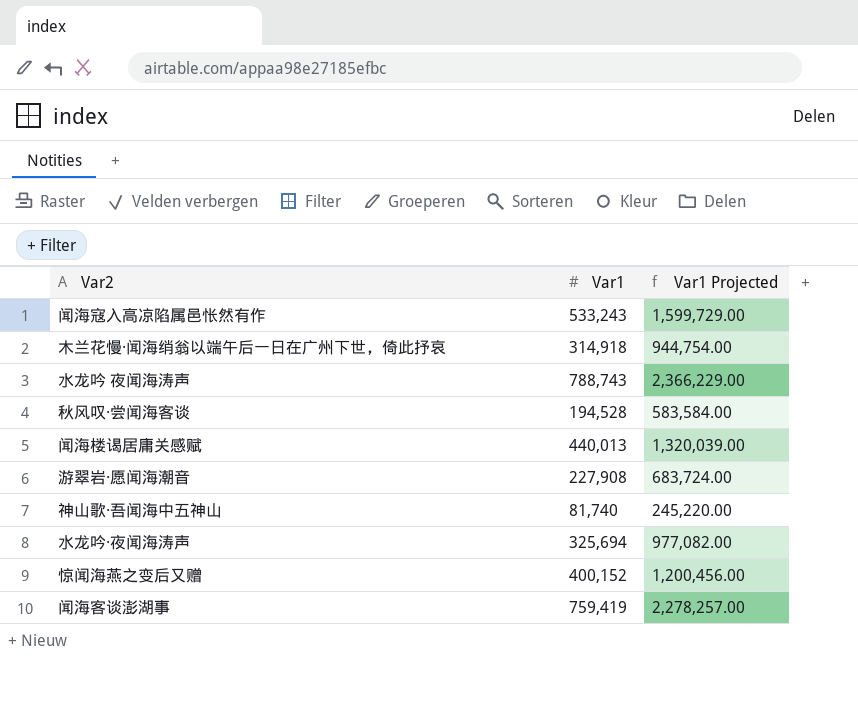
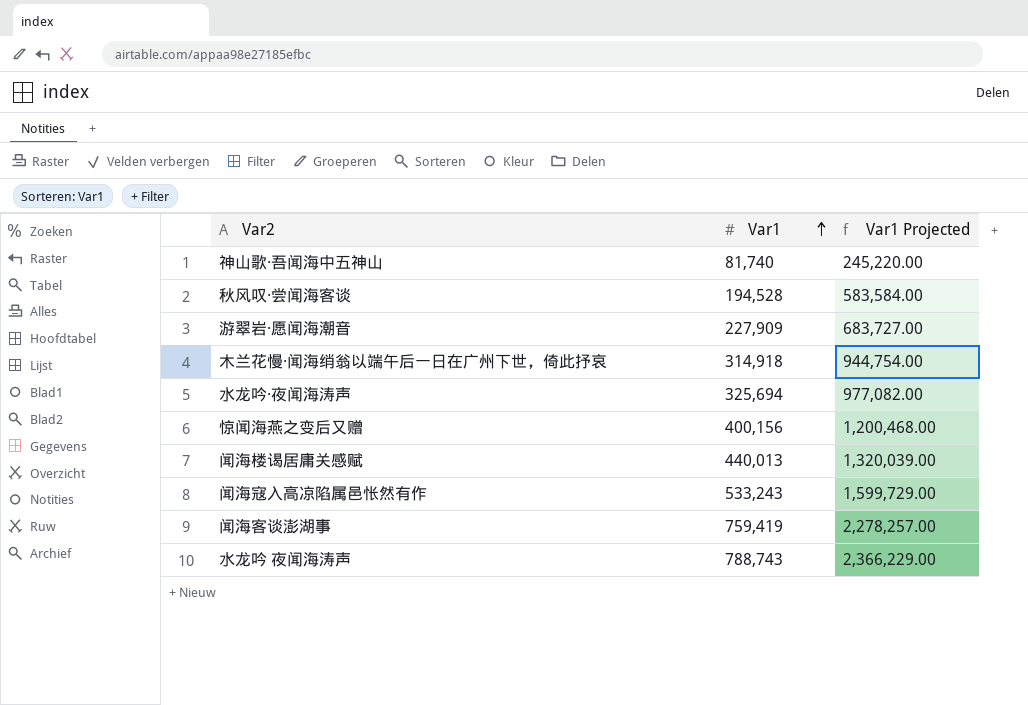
row order: none -> Var1 ascending
游翠岩·愿闻海潮音 | Var1: 227,908 -> 227,909
游翠岩·愿闻海潮音 | Var1 Projected: 683,724.00 -> 683,727.00
惊闻海燕之变后又赠 | Var1: 400,152 -> 400,156
惊闻海燕之变后又赠 | Var1 Projected: 1,200,456.00 -> 1,200,468.00

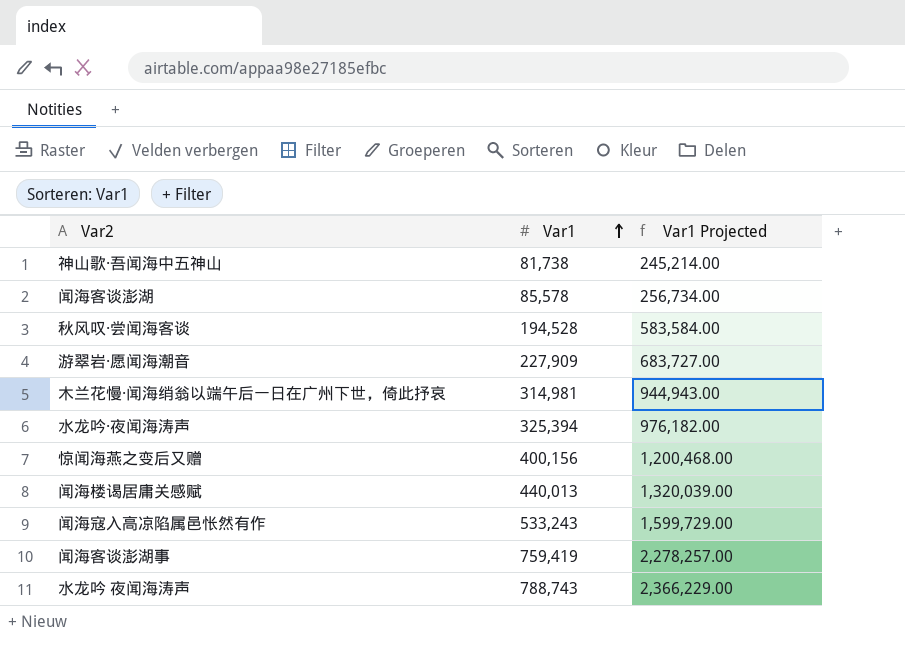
神山歌·吾闻海中五神山 | Var1: 81,740 -> 81,738
神山歌·吾闻海中五神山 | Var1 Projected: 245,220.00 -> 245,214.00
row 闻海客谈澎湖: none -> 85,578 | 256,734.00
木兰花慢·闻海绡翁以端午后一日在广州下世，倚此抒哀 | Var1: 314,918 -> 314,981
木兰花慢·闻海绡翁以端午后一日在广州下世，倚此抒哀 | Var1 Projected: 944,754.00 -> 944,943.00
水龙吟·夜闻海涛声 | Var1: 325,694 -> 325,394
水龙吟·夜闻海涛声 | Var1 Projected: 977,082.00 -> 976,182.00

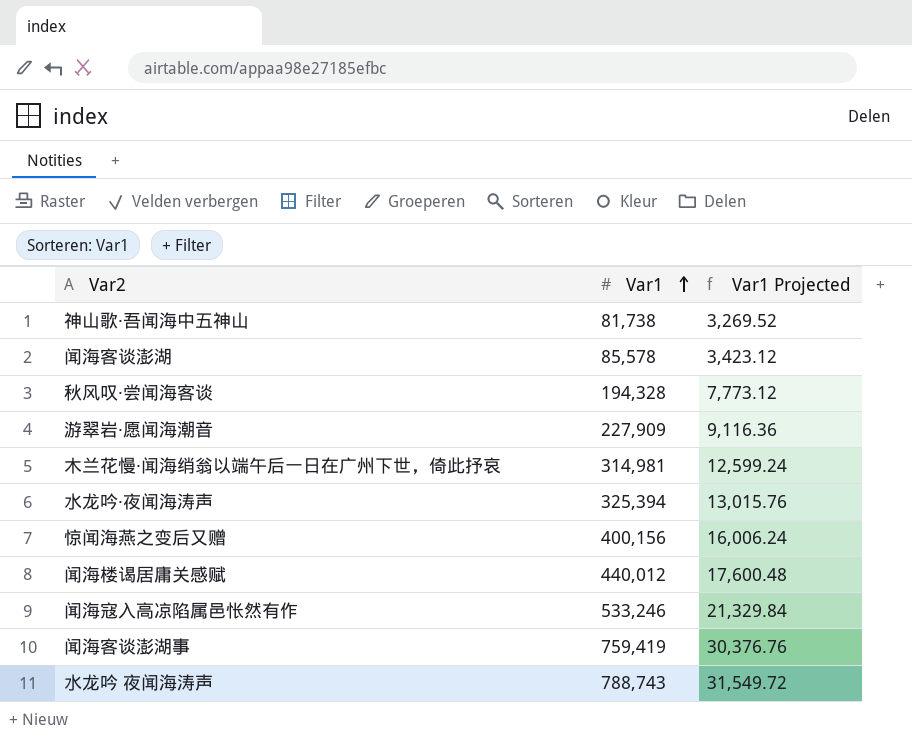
column Var1 Projected | formula: [Var1] * 3 -> [Var1] * 0.04
秋风叹·尝闻海客谈 | Var1: 194,528 -> 194,328
闻海楼谒居庸关感赋 | Var1: 440,013 -> 440,012
闻海寇入高凉陷属邑怅然有作 | Var1: 533,243 -> 533,246

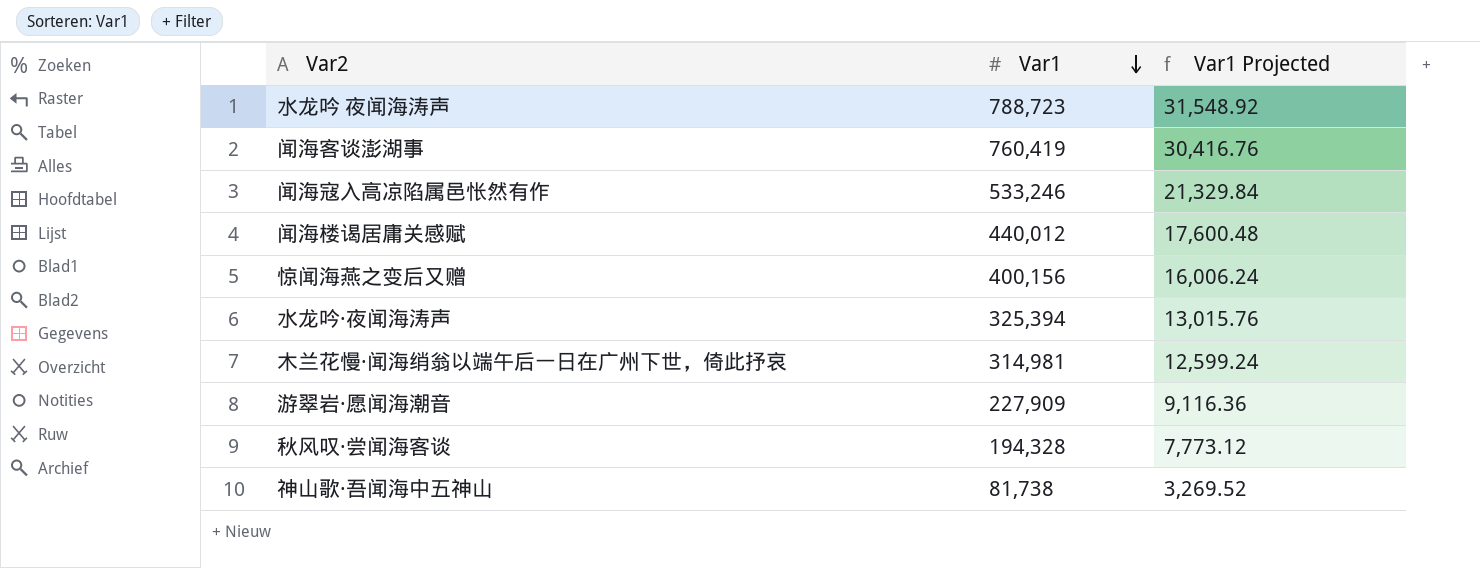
row order: Var1 ascending -> Var1 descending
row 闻海客谈澎湖: 85,578 | 3,423.12 -> none
水龙吟 夜闻海涛声 | Var1: 788,743 -> 788,723
水龙吟 夜闻海涛声 | Var1 Projected: 31,549.72 -> 31,548.92
闻海客谈澎湖事 | Var1: 759,419 -> 760,419
闻海客谈澎湖事 | Var1 Projected: 30,376.76 -> 30,416.76

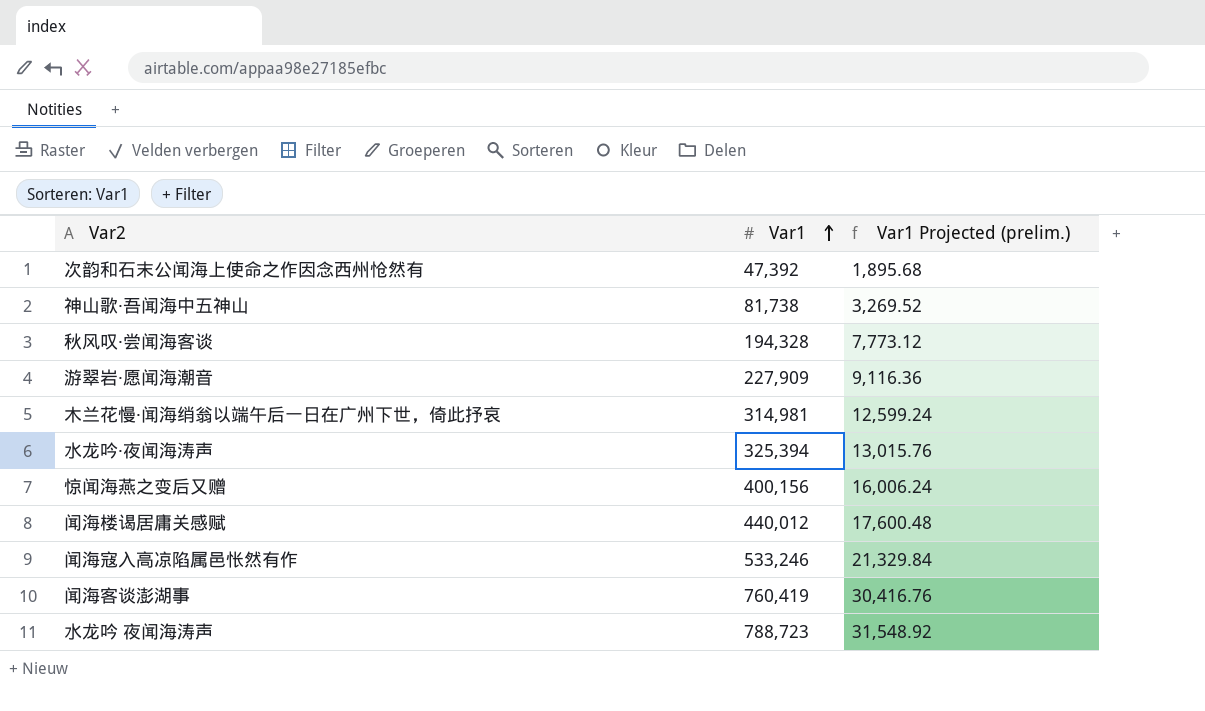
row order: Var1 descending -> Var1 ascending
column name: Var1 Projected -> Var1 Projected (prelim.)
row 次韵和石末公闻海上使命之作因念西州怆然有: none -> 47,392 | 1,895.68

